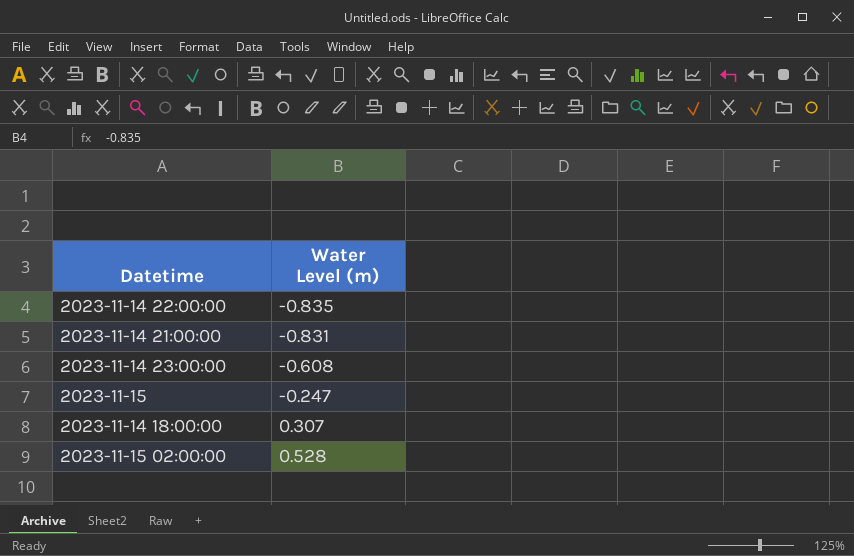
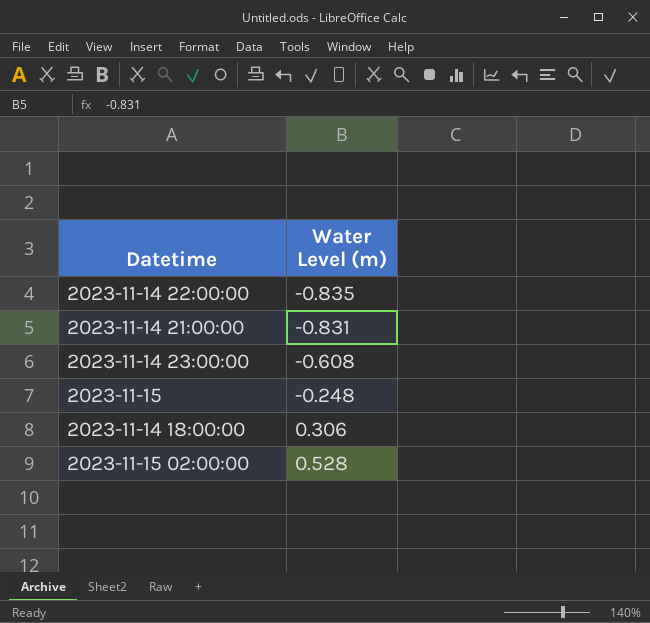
2023-11-15 | Water Level (m): -0.247 -> -0.248
2023-11-14 18:00:00 | Water Level (m): 0.307 -> 0.306

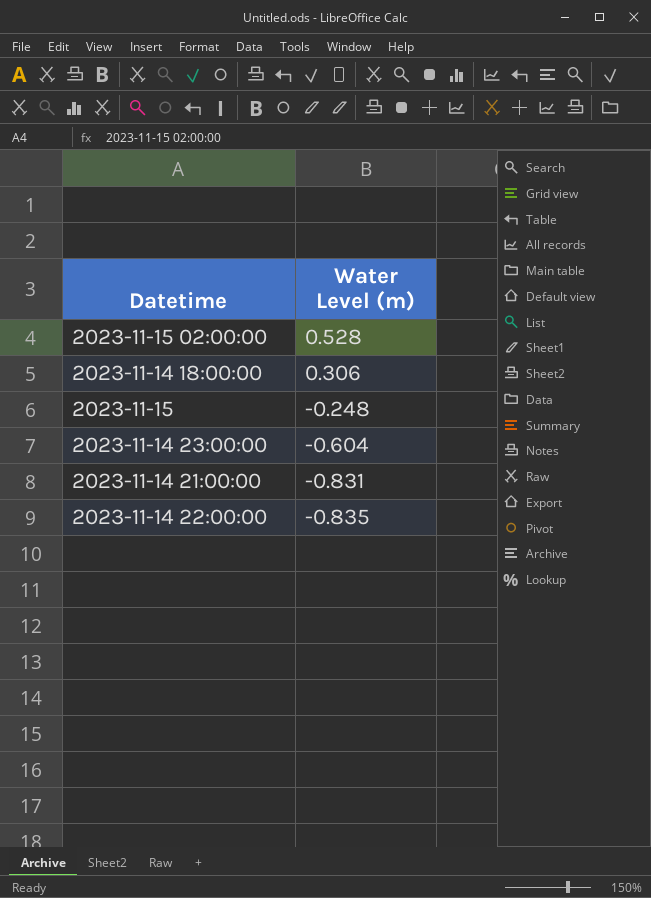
row order: Water Level (m) ascending -> Water Level (m) descending
2023-11-14 23:00:00 | Water Level (m): -0.608 -> -0.604

